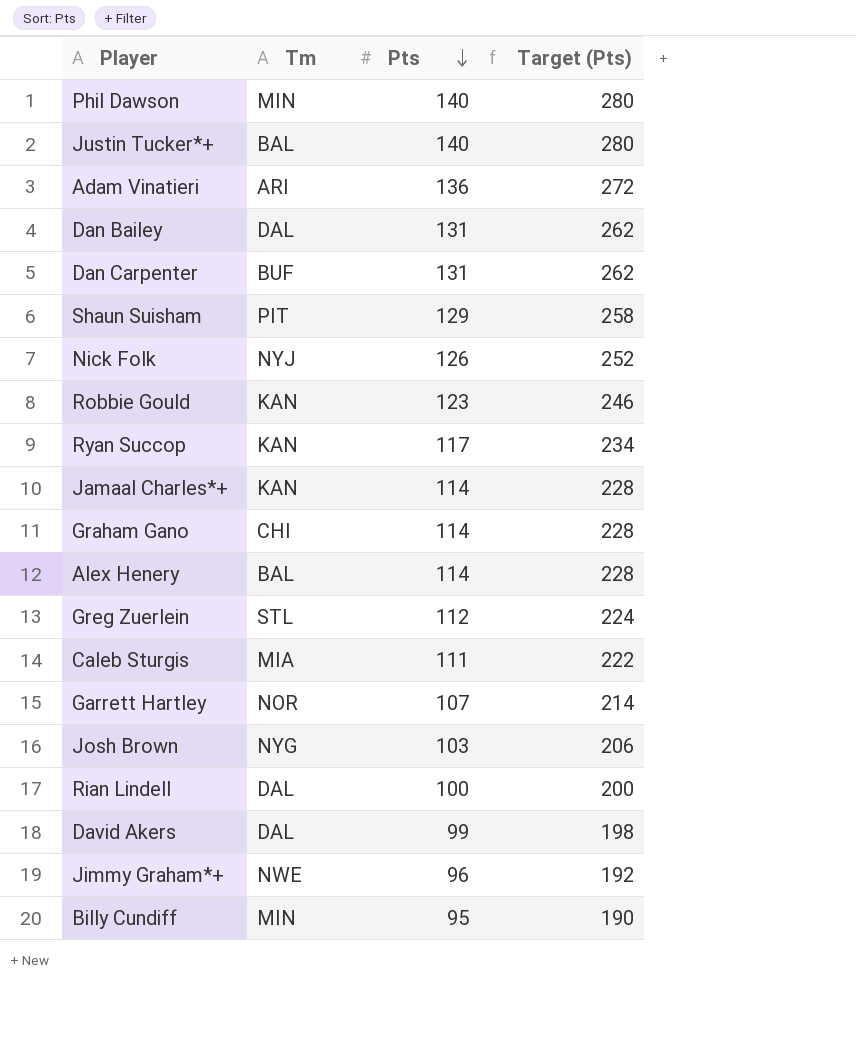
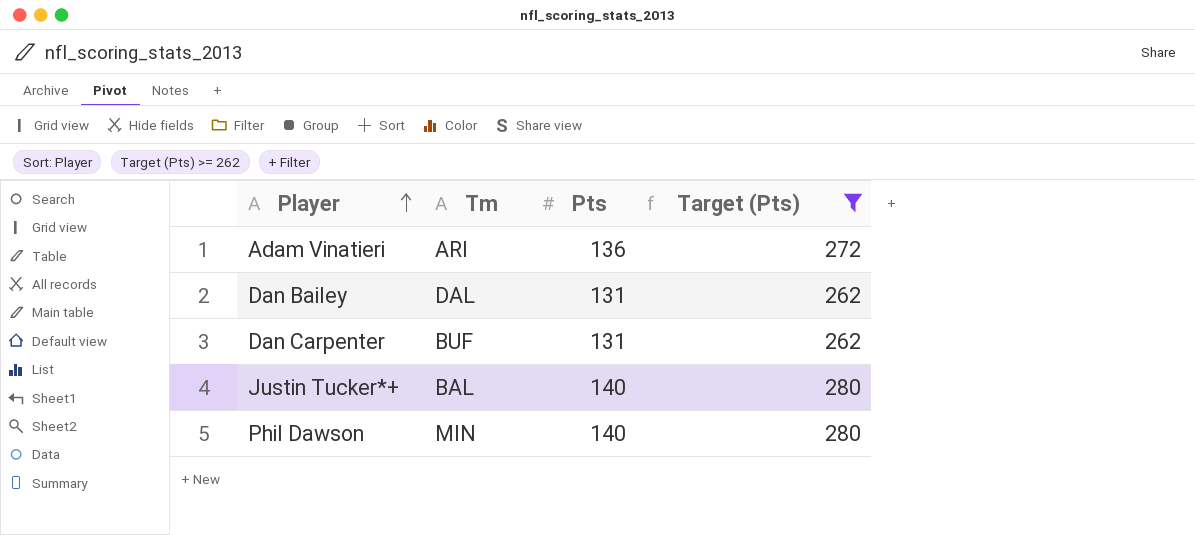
filter: none -> Target (Pts) >= 262
row order: Pts descending -> Player ascending

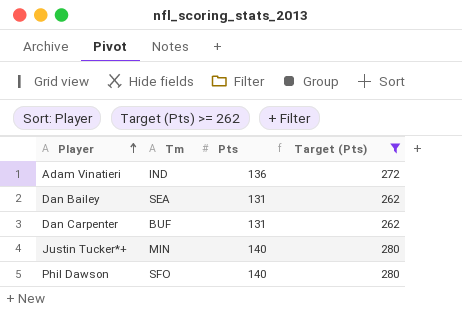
Adam Vinatieri | Tm: ARI -> IND
Dan Bailey | Tm: DAL -> SEA
Justin Tucker*+ | Tm: BAL -> MIN
Phil Dawson | Tm: MIN -> SFO

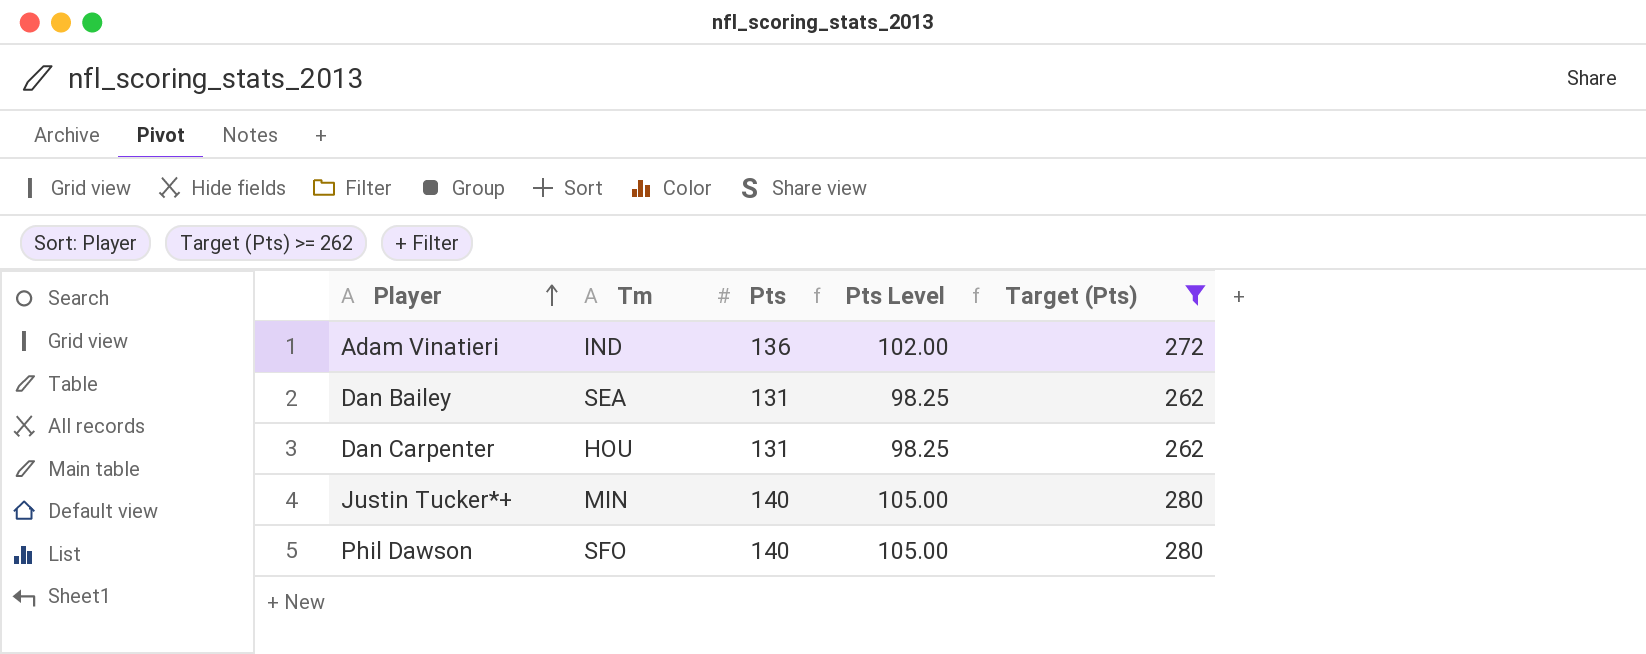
column Pts Level | formula: none -> [Pts] * 0.75
Dan Carpenter | Tm: BUF -> HOU

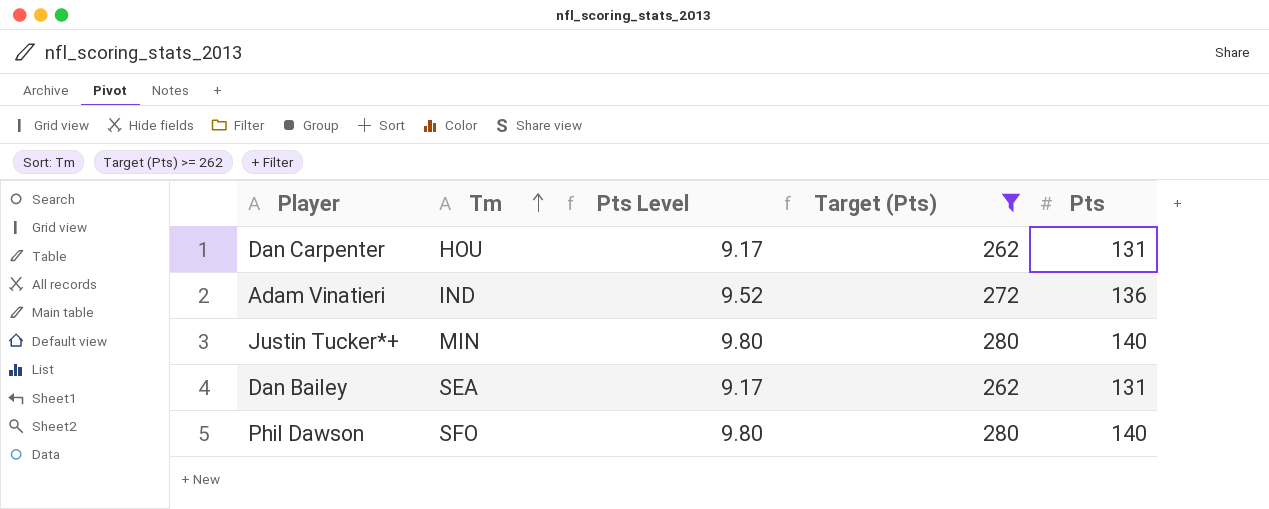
row order: Player ascending -> Tm ascending
column Pts Level | formula: [Pts] * 0.75 -> [Pts] * 0.07
column Pts | position: 3 -> 5

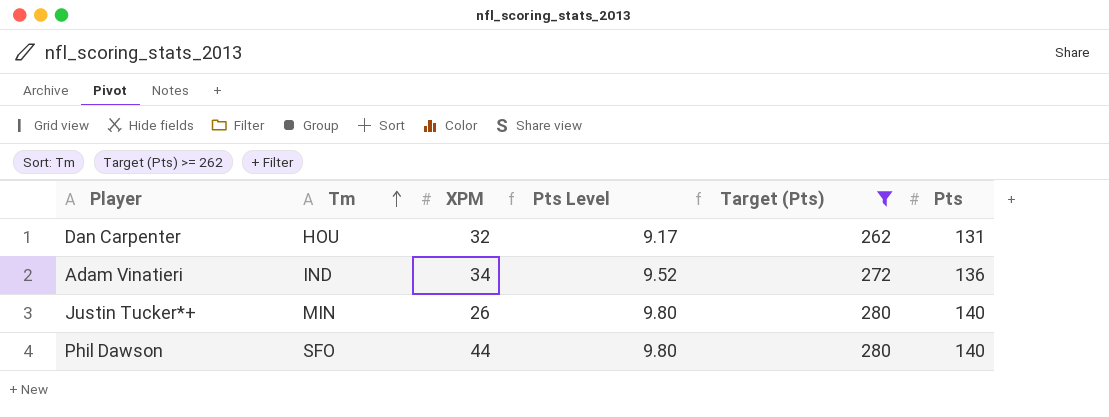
column XPM | position: none -> 3
row Dan Bailey: SEA | 9.17 | 262 | 131 -> none

